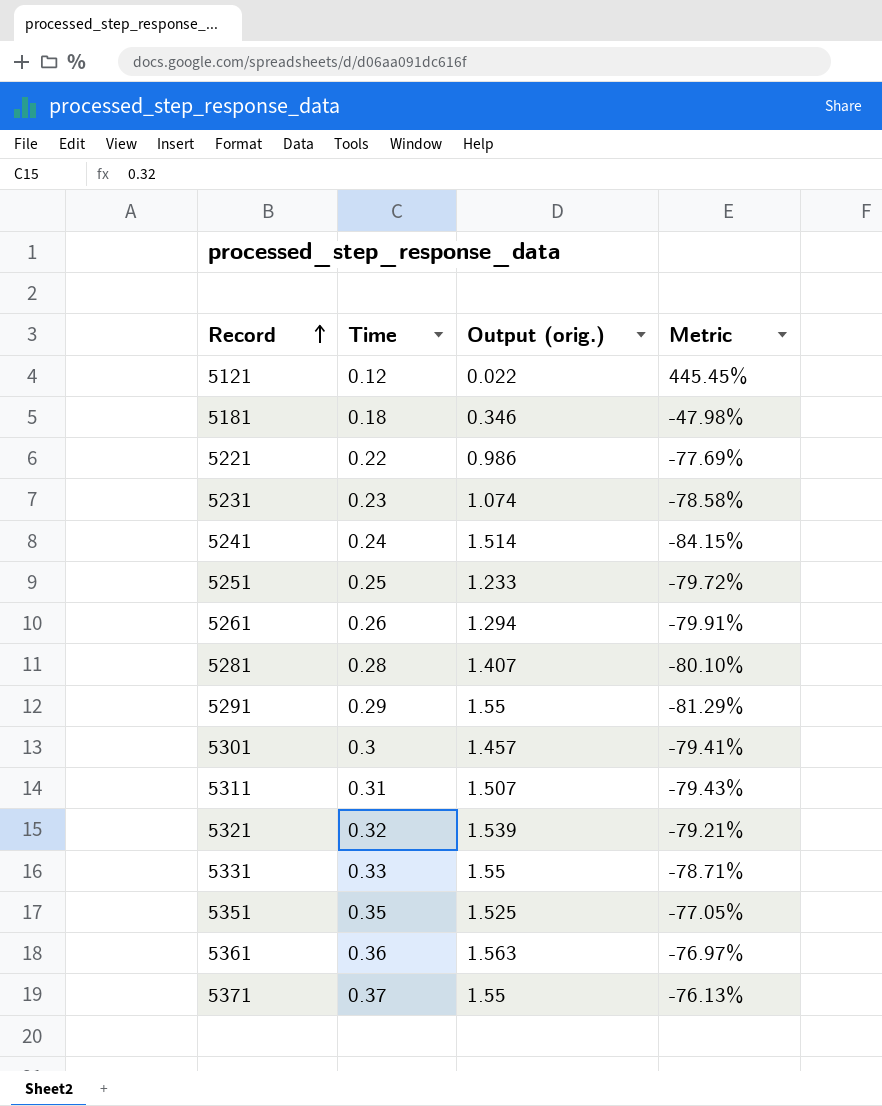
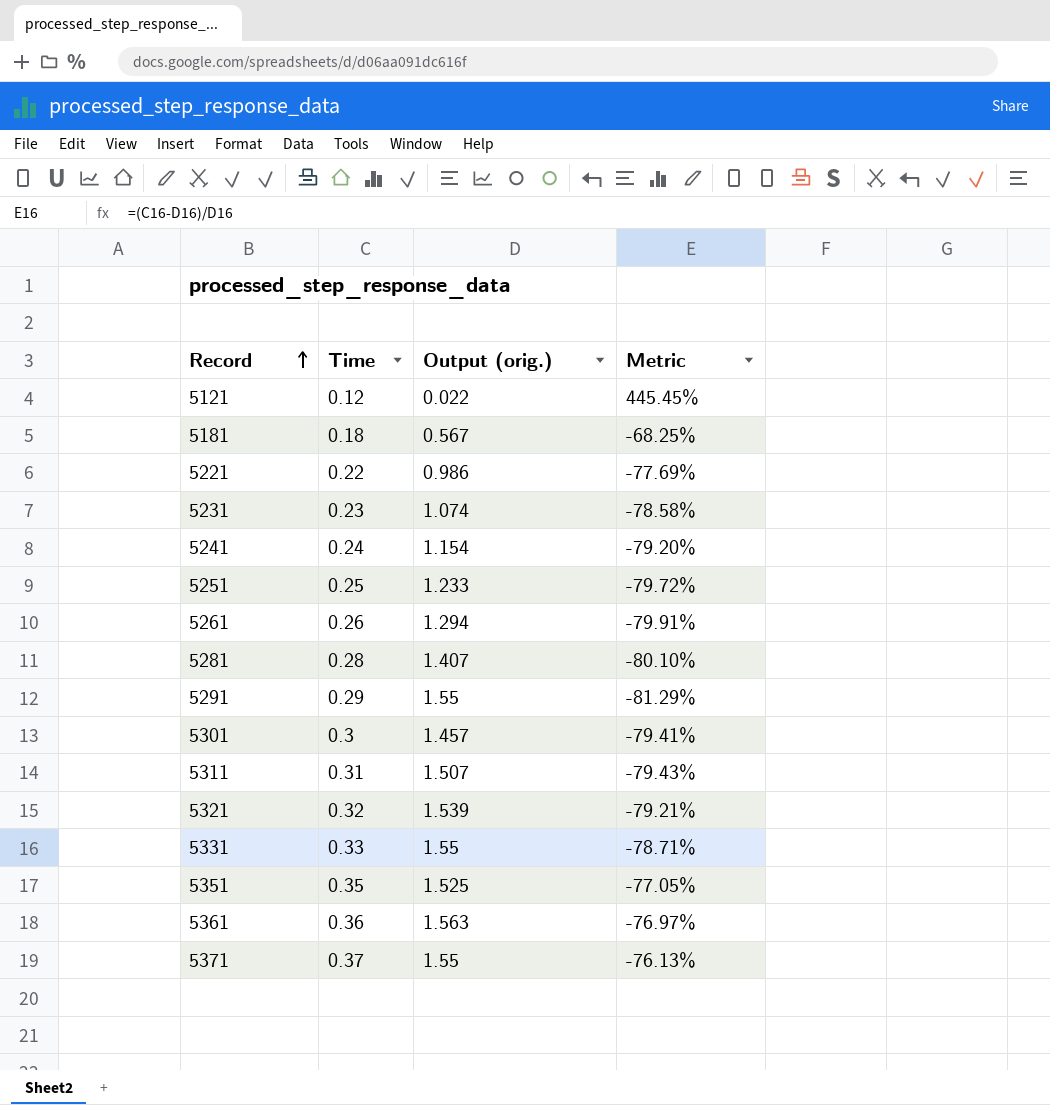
5181 | Output (orig.): 0.346 -> 0.567
5181 | Metric: -47.98% -> -68.25%
5241 | Output (orig.): 1.514 -> 1.154
5241 | Metric: -84.15% -> -79.20%

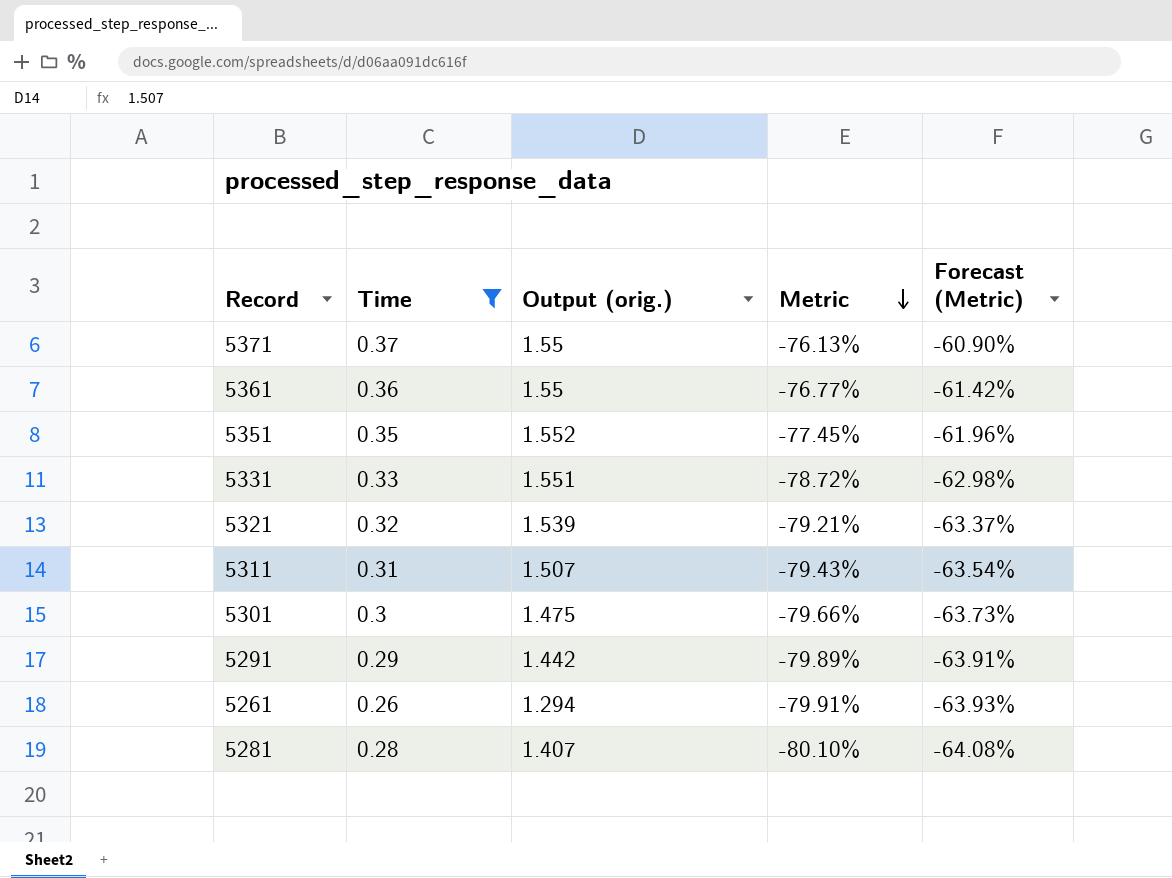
filter: none -> Time >= 0.26
row order: Record ascending -> Metric descending
column Forecast (Metric) | formula: none -> [Metric] * 0.8
5361 | Output (orig.): 1.563 -> 1.55
5361 | Metric: -76.97% -> -76.77%
5351 | Output (orig.): 1.525 -> 1.552
5351 | Metric: -77.05% -> -77.45%
5331 | Output (orig.): 1.55 -> 1.551
5331 | Metric: -78.71% -> -78.72%
5301 | Output (orig.): 1.457 -> 1.475
5301 | Metric: -79.41% -> -79.66%
5291 | Output (orig.): 1.55 -> 1.442
5291 | Metric: -81.29% -> -79.89%

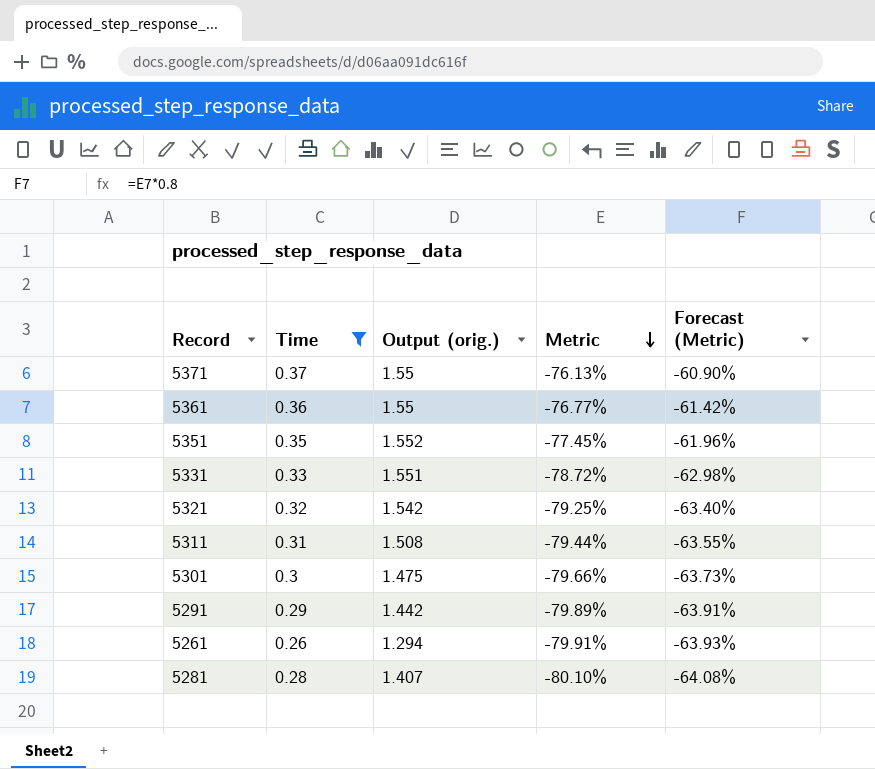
5321 | Output (orig.): 1.539 -> 1.542
5321 | Metric: -79.21% -> -79.25%
5321 | Forecast (Metric): -63.37% -> -63.40%
5311 | Output (orig.): 1.507 -> 1.508
5311 | Metric: -79.43% -> -79.44%
5311 | Forecast (Metric): -63.54% -> -63.55%

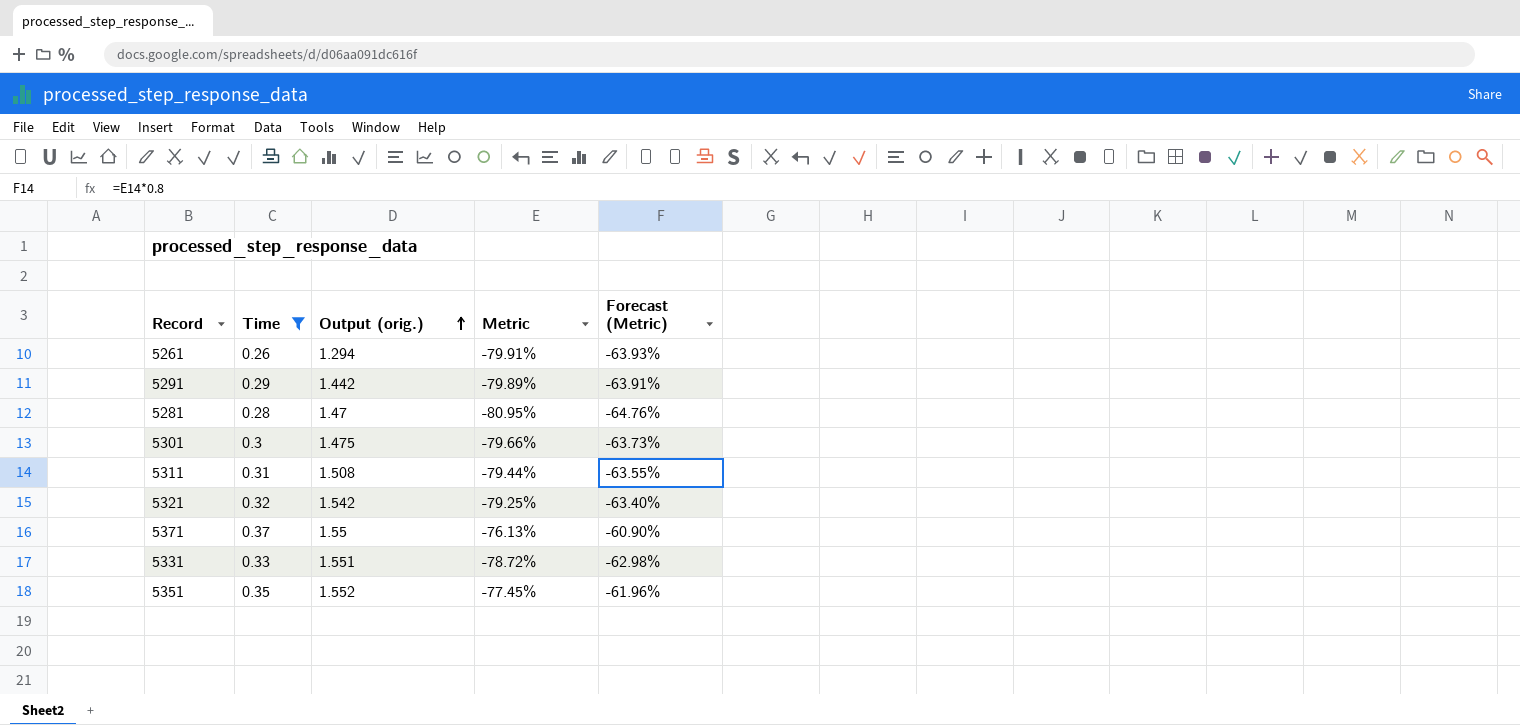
row order: Metric descending -> Output (orig.) ascending
row 5361: 0.36 | 1.55 | -76.77% | -61.42% -> none
5281 | Output (orig.): 1.407 -> 1.47
5281 | Metric: -80.10% -> -80.95%
5281 | Forecast (Metric): -64.08% -> -64.76%

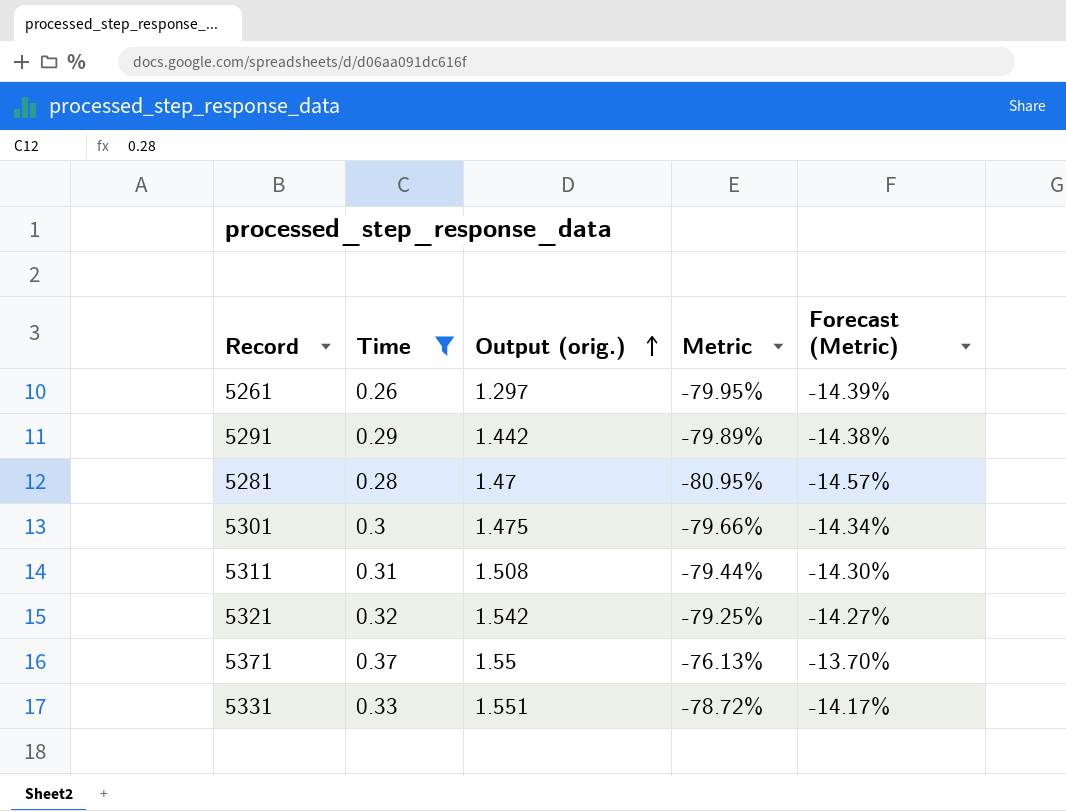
column Forecast (Metric) | formula: [Metric] * 0.8 -> [Metric] * 0.18
row 5351: 0.35 | 1.552 | -77.45% | -61.96% -> none
5261 | Output (orig.): 1.294 -> 1.297
5261 | Metric: -79.91% -> -79.95%

